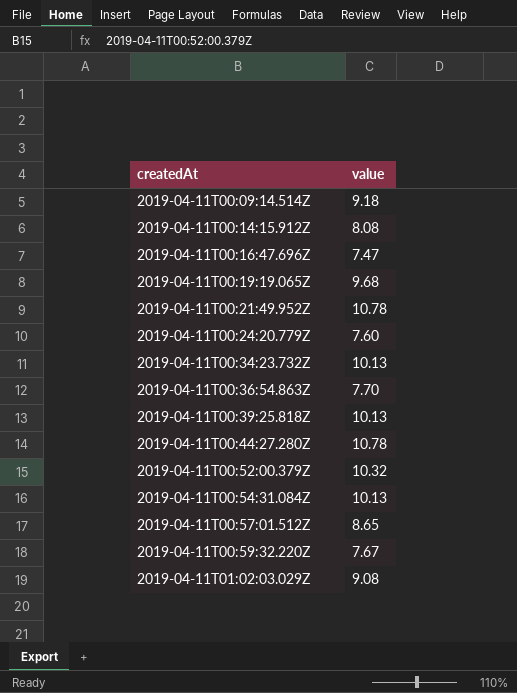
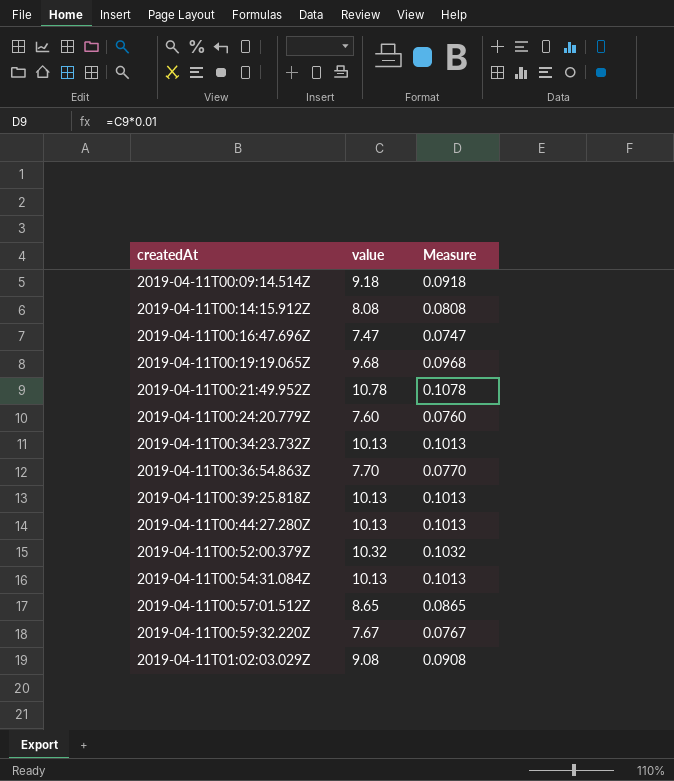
column Measure | formula: none -> [value] * 0.01
2019-04-11T00:44:27.280Z | value: 10.78 -> 10.13

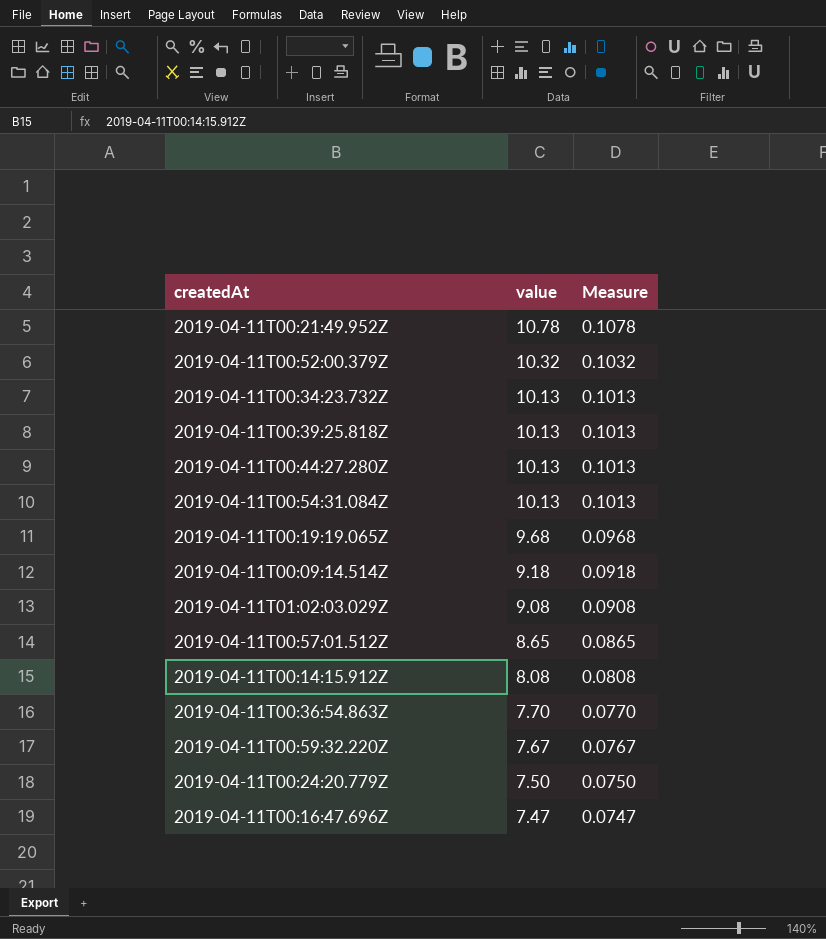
row order: createdAt ascending -> value descending
2019-04-11T00:24:20.779Z | value: 7.60 -> 7.50
2019-04-11T00:24:20.779Z | Measure: 0.0760 -> 0.0750

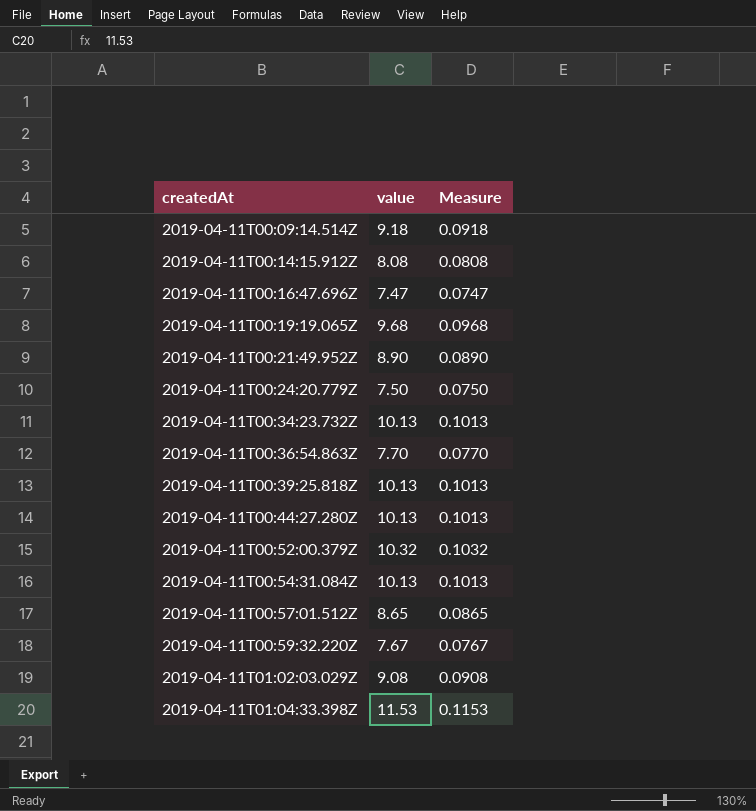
row order: value descending -> createdAt ascending
2019-04-11T00:21:49.952Z | value: 10.78 -> 8.90
2019-04-11T00:21:49.952Z | Measure: 0.1078 -> 0.0890
row 2019-04-11T01:04:33.398Z: none -> 11.53 | 0.1153

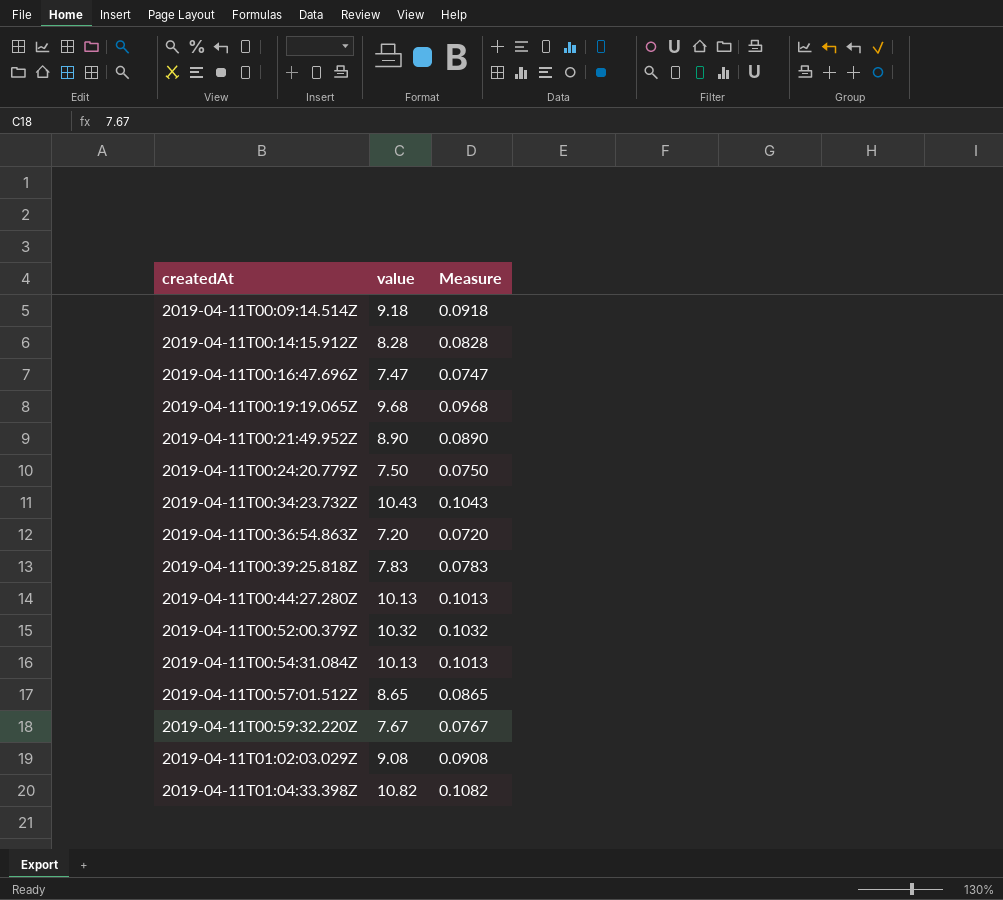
2019-04-11T00:14:15.912Z | value: 8.08 -> 8.28
2019-04-11T00:14:15.912Z | Measure: 0.0808 -> 0.0828
2019-04-11T00:34:23.732Z | value: 10.13 -> 10.43
2019-04-11T00:34:23.732Z | Measure: 0.1013 -> 0.1043
2019-04-11T00:36:54.863Z | value: 7.70 -> 7.20
2019-04-11T00:36:54.863Z | Measure: 0.0770 -> 0.0720
2019-04-11T00:39:25.818Z | value: 10.13 -> 7.83
2019-04-11T00:39:25.818Z | Measure: 0.1013 -> 0.0783
2019-04-11T01:04:33.398Z | value: 11.53 -> 10.82
2019-04-11T01:04:33.398Z | Measure: 0.1153 -> 0.1082

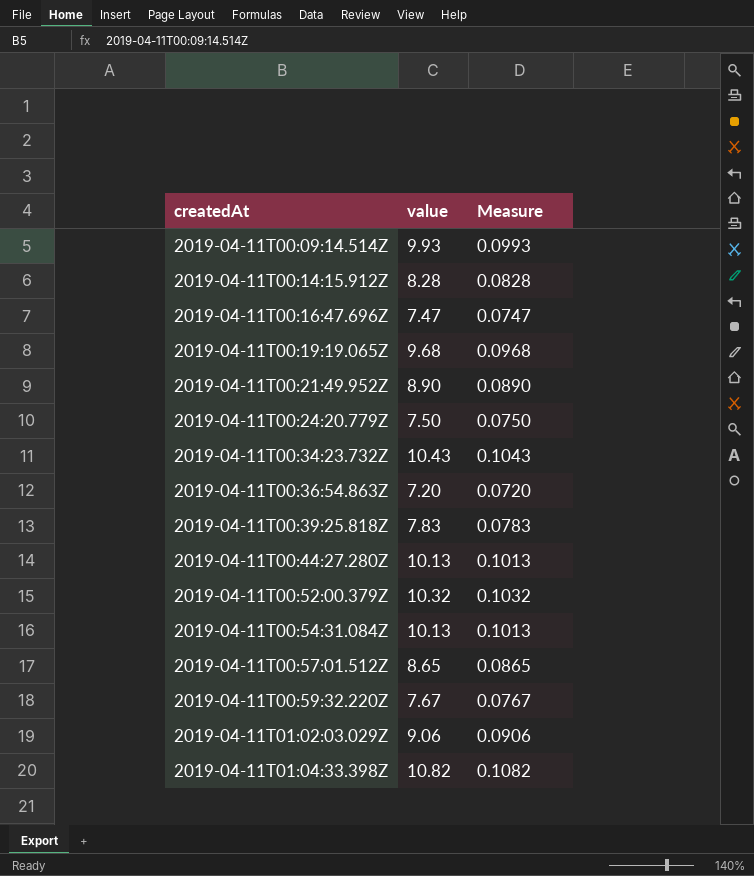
2019-04-11T00:09:14.514Z | value: 9.18 -> 9.93
2019-04-11T00:09:14.514Z | Measure: 0.0918 -> 0.0993
2019-04-11T01:02:03.029Z | value: 9.08 -> 9.06
2019-04-11T01:02:03.029Z | Measure: 0.0908 -> 0.0906

